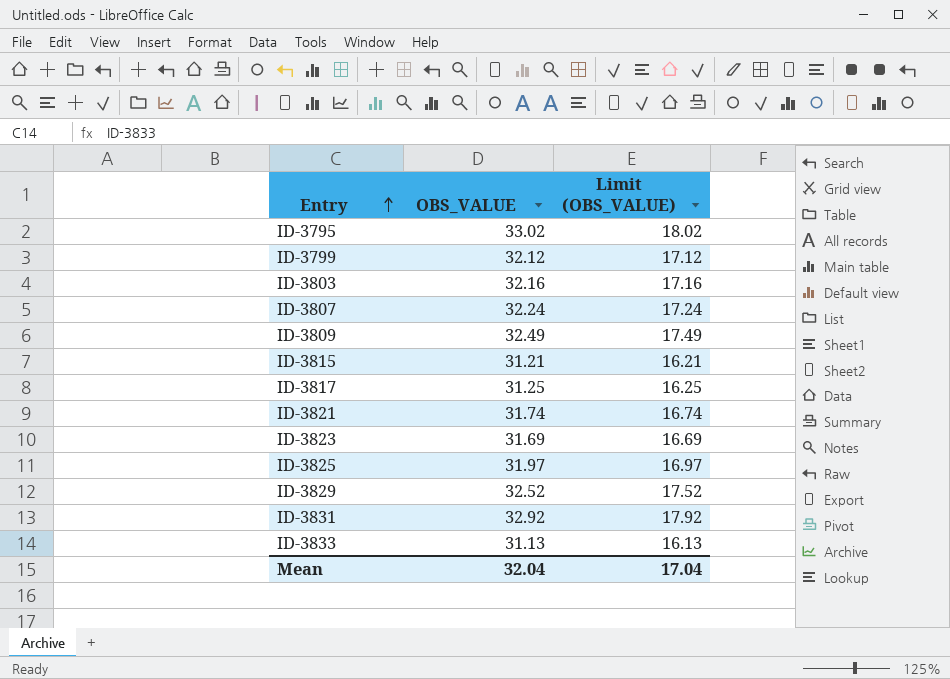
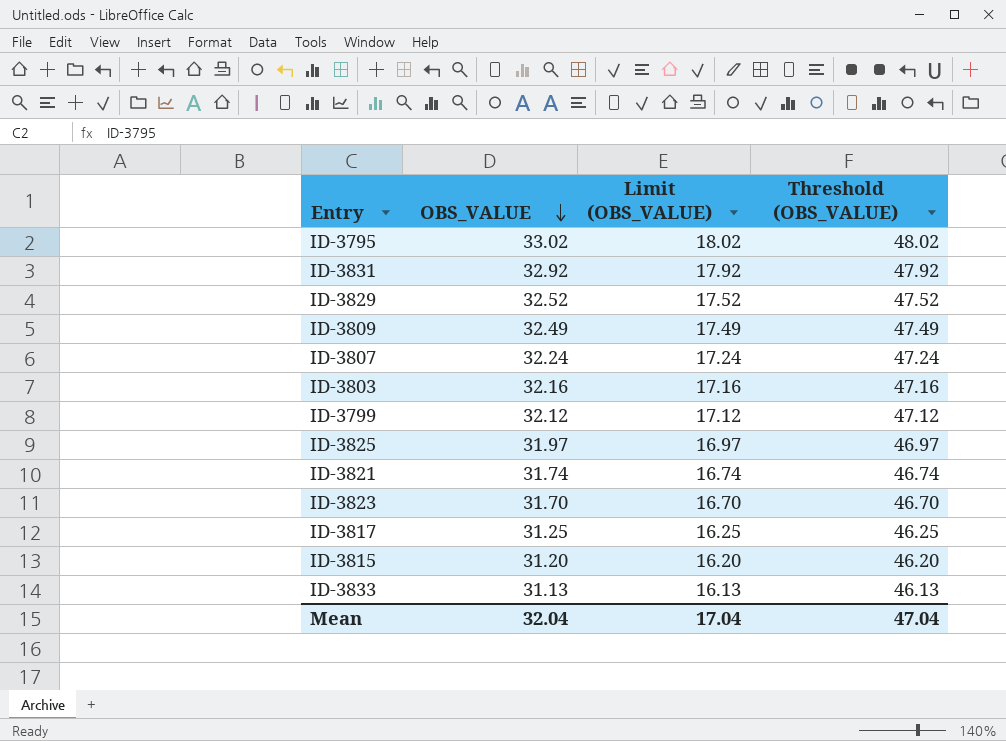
row order: Entry ascending -> OBS_VALUE descending
column Threshold (OBS_VALUE) | formula: none -> [OBS_VALUE] + 15
ID-3823 | OBS_VALUE: 31.69 -> 31.70
ID-3823 | Limit (OBS_VALUE): 16.69 -> 16.70
ID-3815 | OBS_VALUE: 31.21 -> 31.20
ID-3815 | Limit (OBS_VALUE): 16.21 -> 16.20

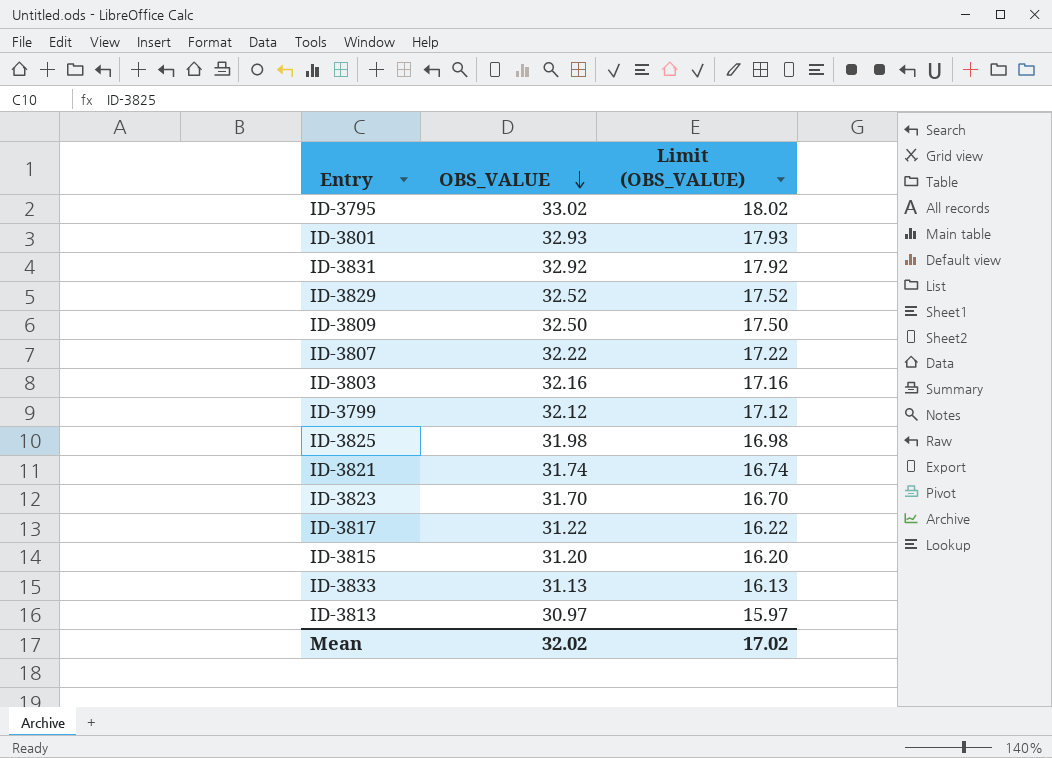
column Threshold (OBS_VALUE) | formula: [OBS_VALUE] + 15 -> none
row ID-3801: none -> 32.93 | 17.93
ID-3809 | OBS_VALUE: 32.49 -> 32.50
ID-3809 | Limit (OBS_VALUE): 17.49 -> 17.50
ID-3807 | OBS_VALUE: 32.24 -> 32.22
ID-3807 | Limit (OBS_VALUE): 17.24 -> 17.22
ID-3825 | OBS_VALUE: 31.97 -> 31.98
ID-3825 | Limit (OBS_VALUE): 16.97 -> 16.98
ID-3817 | OBS_VALUE: 31.25 -> 31.22
ID-3817 | Limit (OBS_VALUE): 16.25 -> 16.22
row ID-3813: none -> 30.97 | 15.97
Mean | OBS_VALUE: 32.04 -> 32.02
Mean | Limit (OBS_VALUE): 17.04 -> 17.02

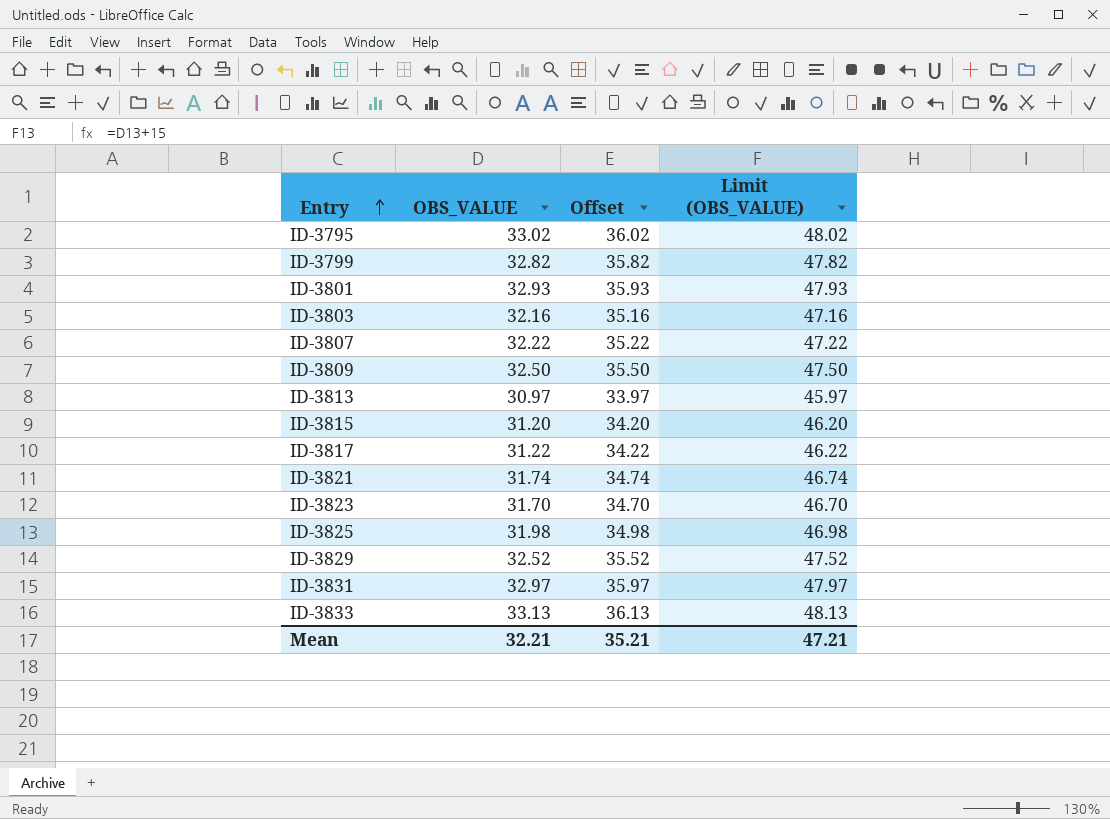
row order: OBS_VALUE descending -> Entry ascending
column Offset | formula: none -> [OBS_VALUE] + 3
column Limit (OBS_VALUE) | formula: [OBS_VALUE] - 15 -> [OBS_VALUE] + 15
ID-3799 | OBS_VALUE: 32.12 -> 32.82
ID-3831 | OBS_VALUE: 32.92 -> 32.97
ID-3833 | OBS_VALUE: 31.13 -> 33.13
Mean | OBS_VALUE: 32.02 -> 32.21
Mean | Limit (OBS_VALUE): 17.02 -> 47.21

